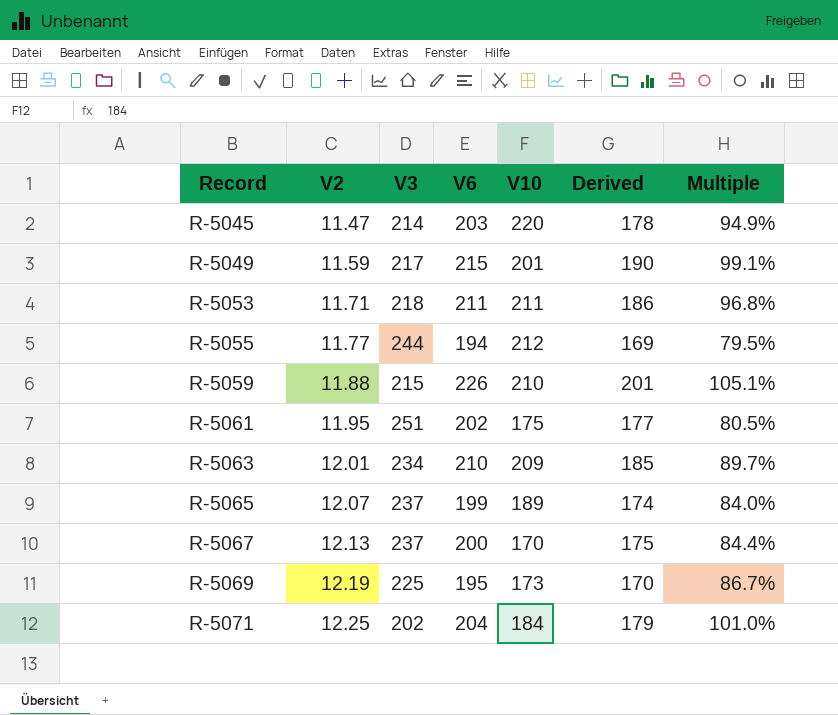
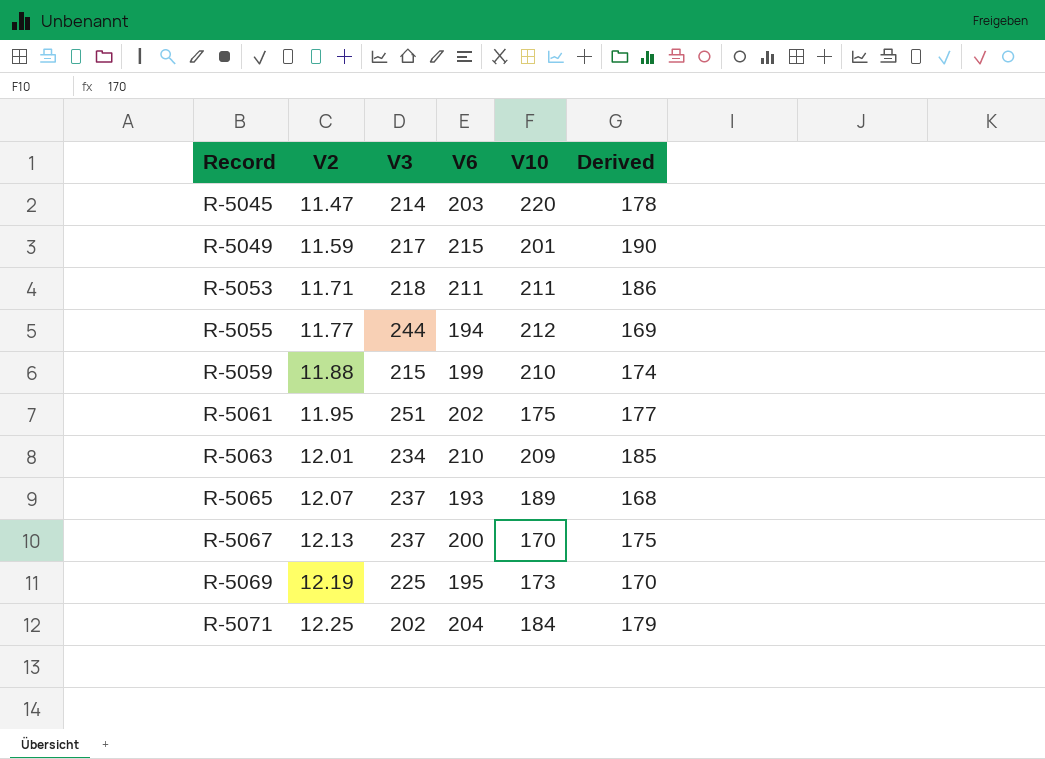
column Multiple | formula: [V6] / [V3] -> none
R-5059 | V6: 226 -> 199
R-5059 | Derived: 201 -> 174
R-5065 | V6: 199 -> 193
R-5065 | Derived: 174 -> 168

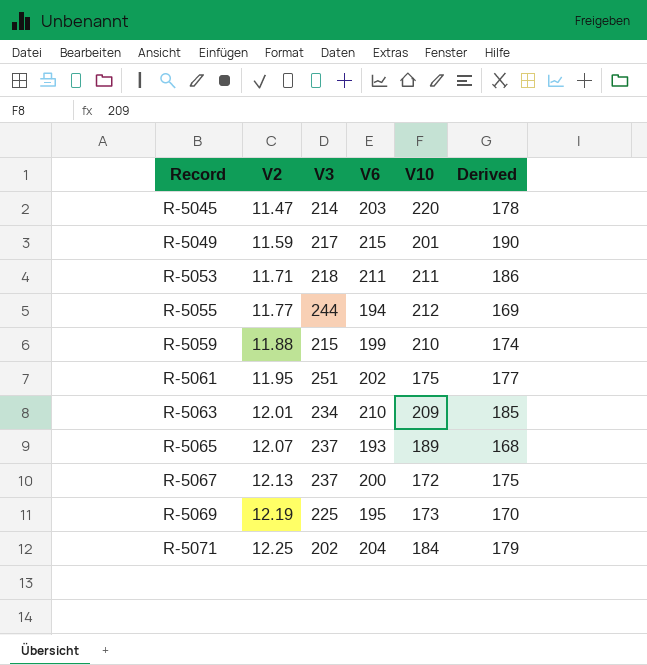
R-5067 | V10: 170 -> 172

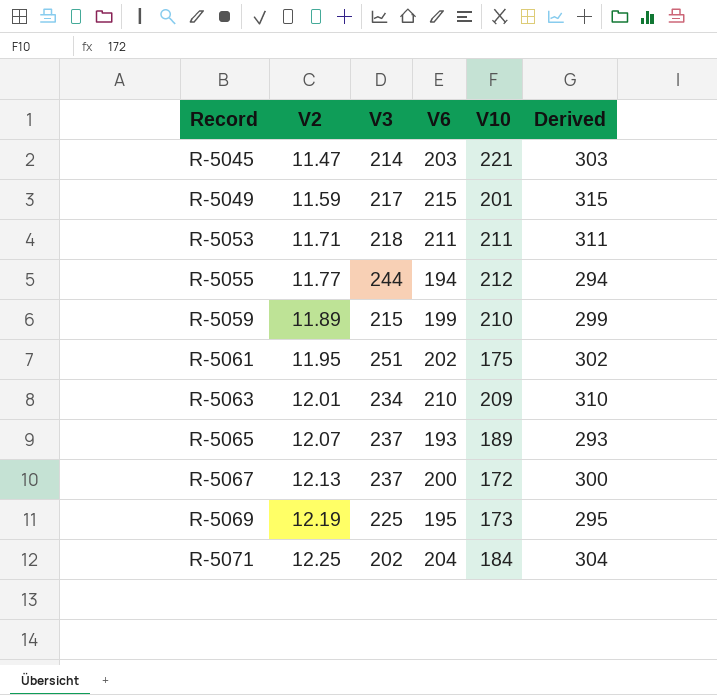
column Derived | formula: [V6] - 25 -> [V6] + 100
R-5045 | V10: 220 -> 221
R-5059 | V2: 11.88 -> 11.89

